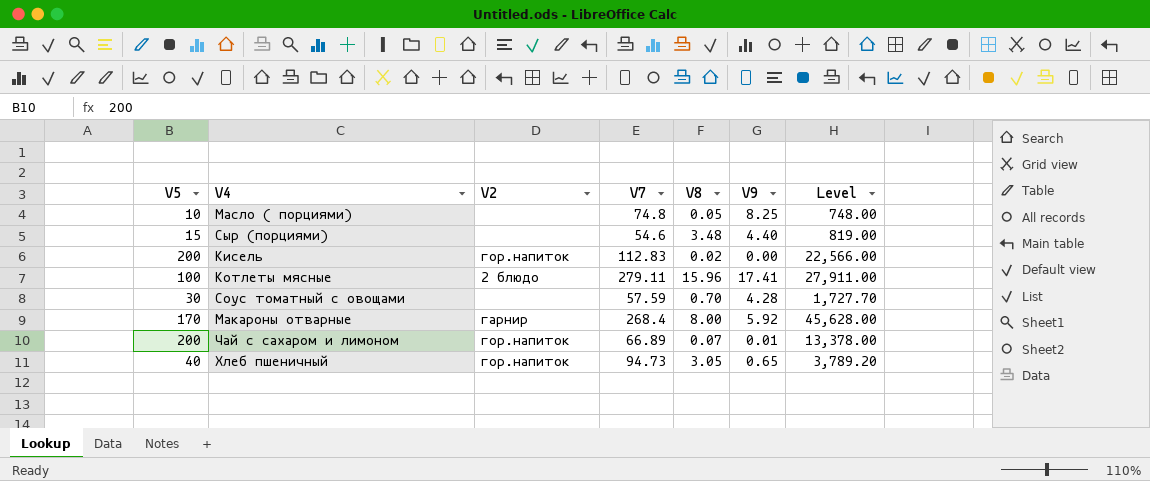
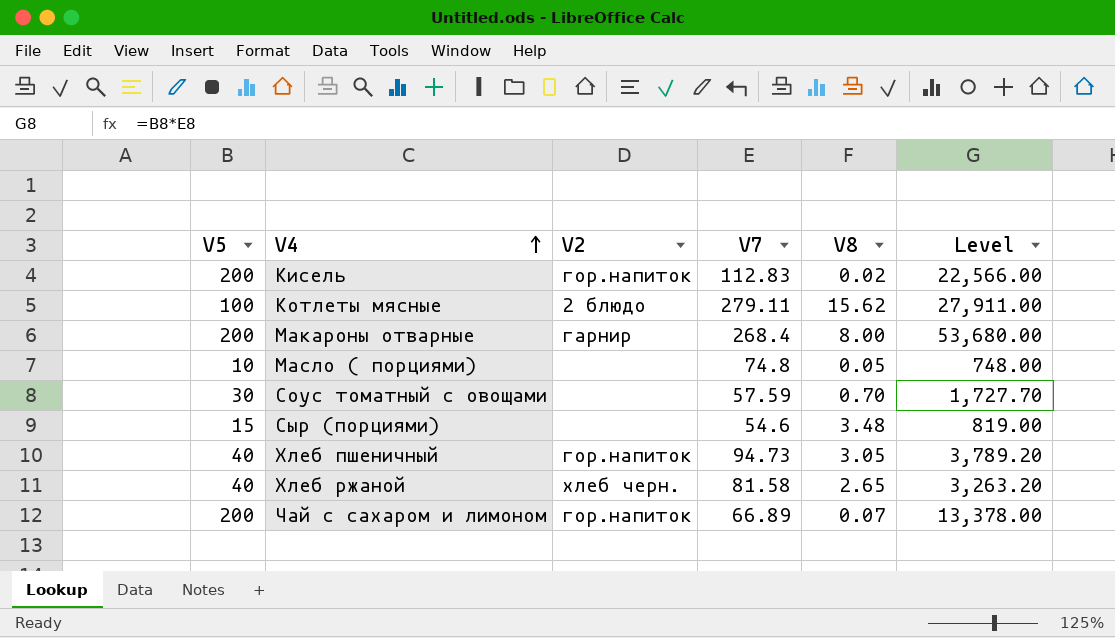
row order: none -> V4 ascending
column V9 | position: 6 -> none
Котлеты мясные | V8: 15.96 -> 15.62
Макароны отварные | V5: 170 -> 200
Макароны отварные | Level: 45,628.00 -> 53,680.00
row Хлеб ржаной: none -> 40 | хлеб черн. | 81.58 | 2.65 | 3,263.20

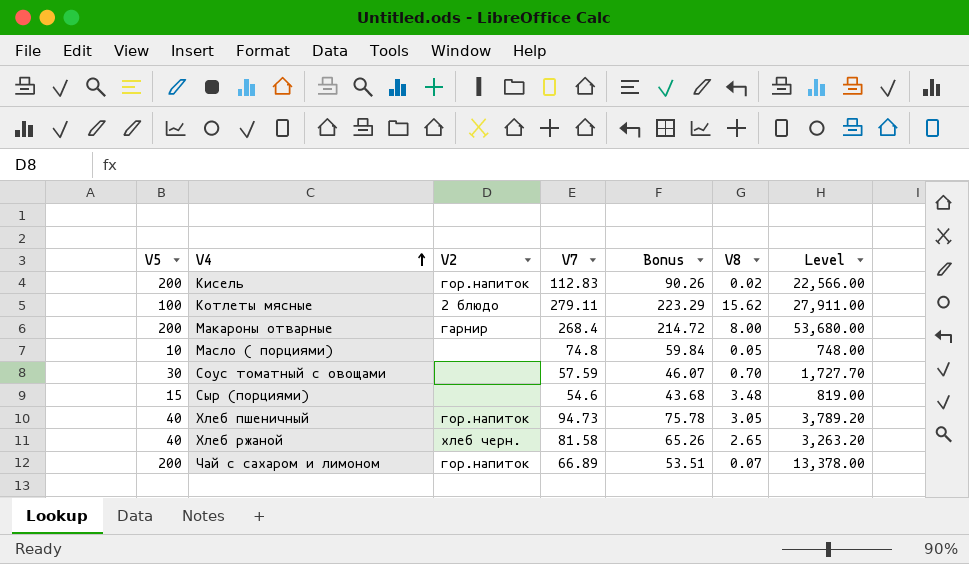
column Bonus | formula: none -> [V7] * 0.8

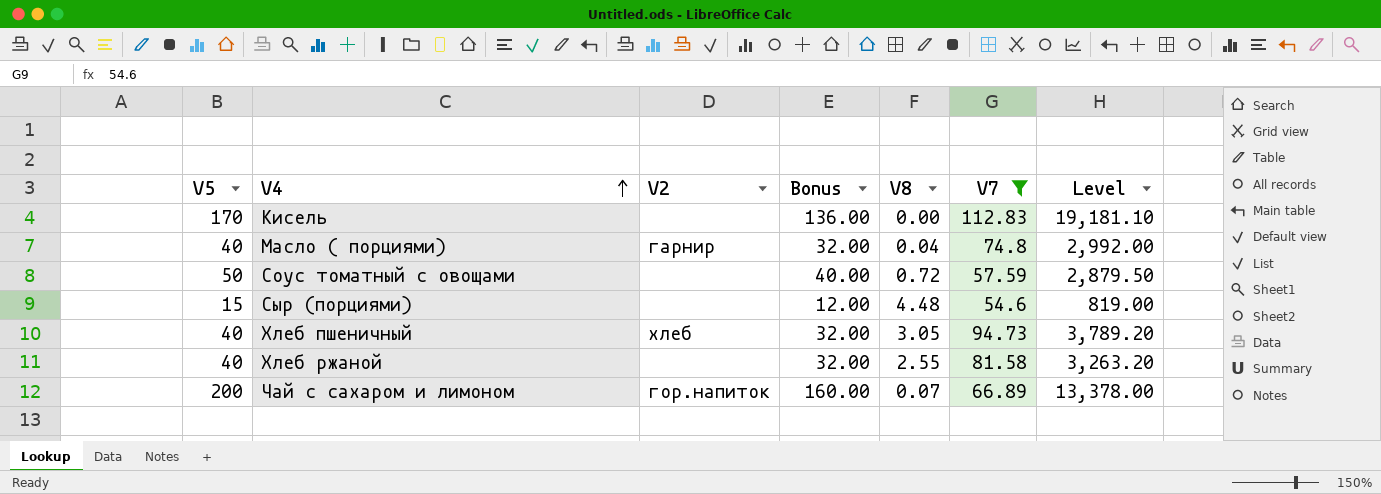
filter: none -> V7 <= 112.83
column Bonus | formula: [V7] * 0.8 -> [V5] * 0.8
column V7 | position: 4 -> 6
Кисель | V5: 200 -> 170
Кисель | V2: гор.напиток -> none
Кисель | V8: 0.02 -> 0.00
Кисель | Level: 22,566.00 -> 19,181.10
Масло ( порциями) | V5: 10 -> 40
Масло ( порциями) | V2: none -> гарнир
Масло ( порциями) | V8: 0.05 -> 0.04
Масло ( порциями) | Level: 748.00 -> 2,992.00
Соус томатный с овощами | V5: 30 -> 50
Соус томатный с овощами | V8: 0.70 -> 0.72
Соус томатный с овощами | Level: 1,727.70 -> 2,879.50
Сыр (порциями) | V8: 3.48 -> 4.48
Хлеб пшеничный | V2: гор.напиток -> хлеб
Хлеб ржаной | V2: хлеб черн. -> none
Хлеб ржаной | V8: 2.65 -> 2.55

